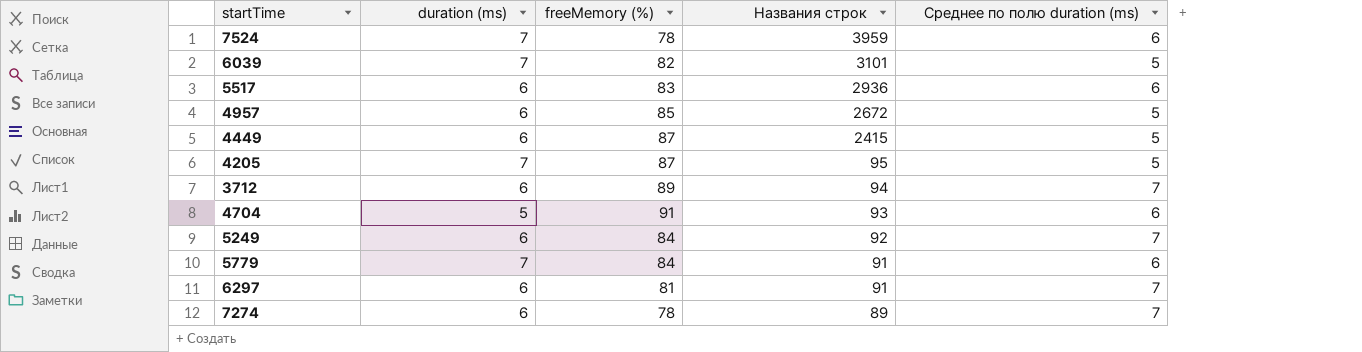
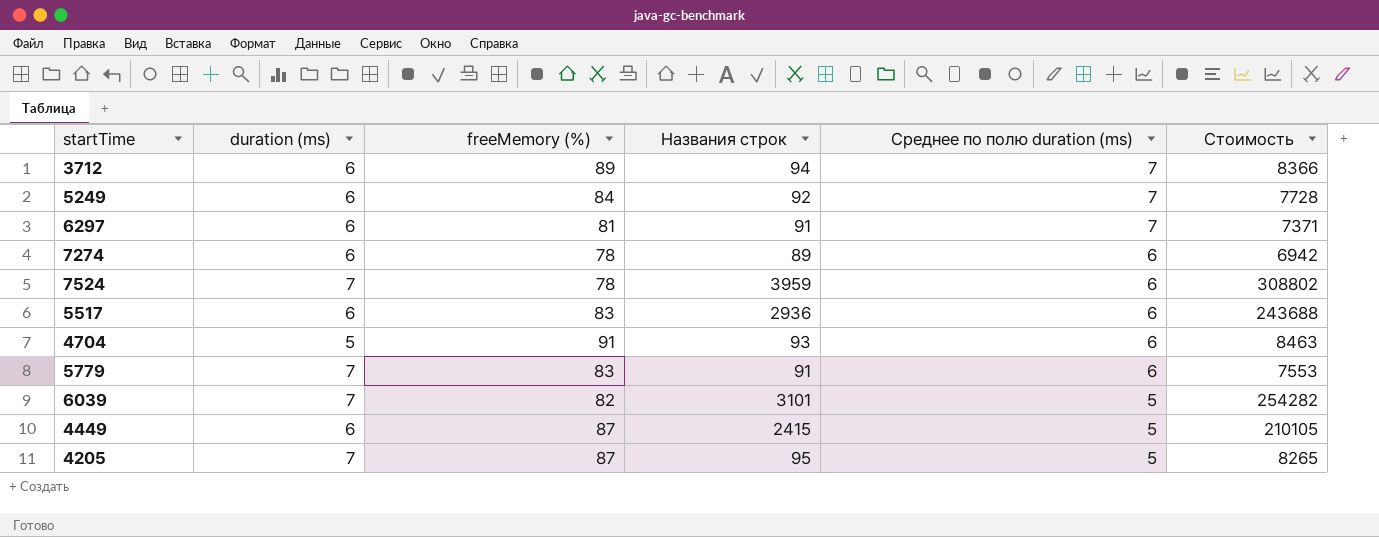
row order: Названия строк descending -> Среднее по полю duration (ms) descending
column Стоимость | formula: none -> [freeMemory (%)] * [Названия строк]
row 4957: 6 | 85 | 2672 | 5 -> none
7274 | Среднее по полю duration (ms): 7 -> 6
5779 | freeMemory (%): 84 -> 83

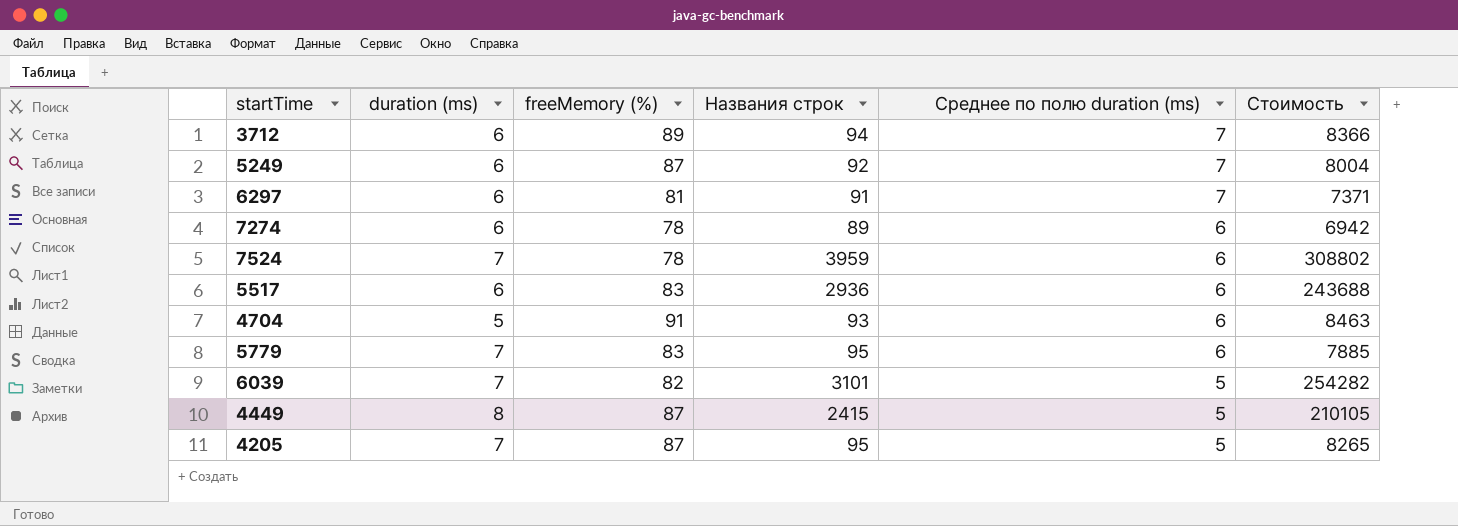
5249 | freeMemory (%): 84 -> 87
5249 | Стоимость: 7728 -> 8004
5779 | Названия строк: 91 -> 95
5779 | Стоимость: 7553 -> 7885
4449 | duration (ms): 6 -> 8

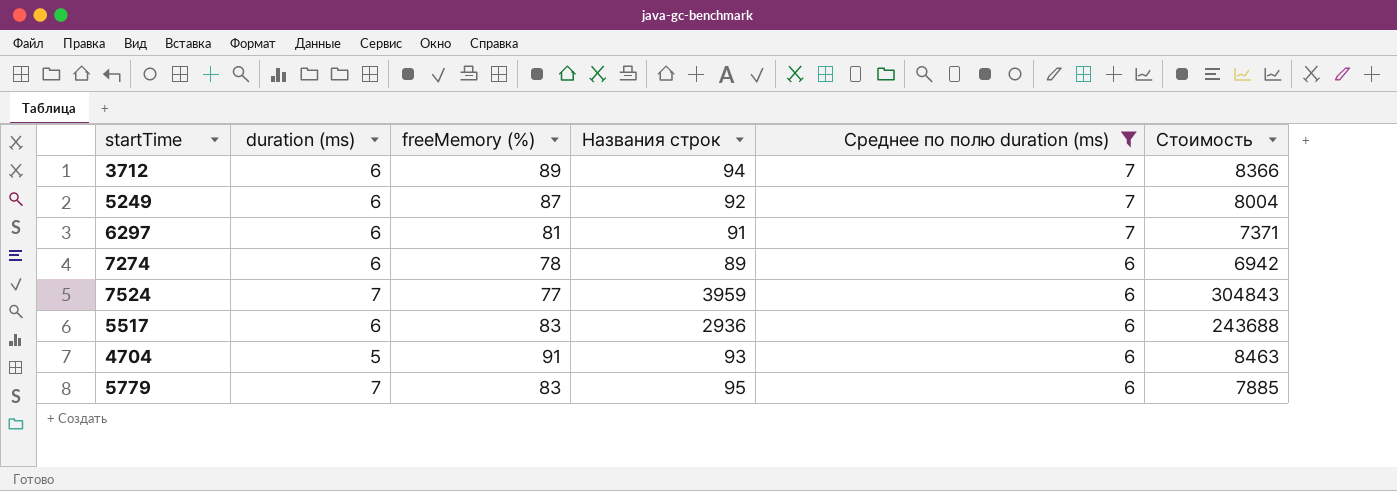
filter: none -> Среднее по полю duration (ms) != 5
7524 | freeMemory (%): 78 -> 77
7524 | Стоимость: 308802 -> 304843

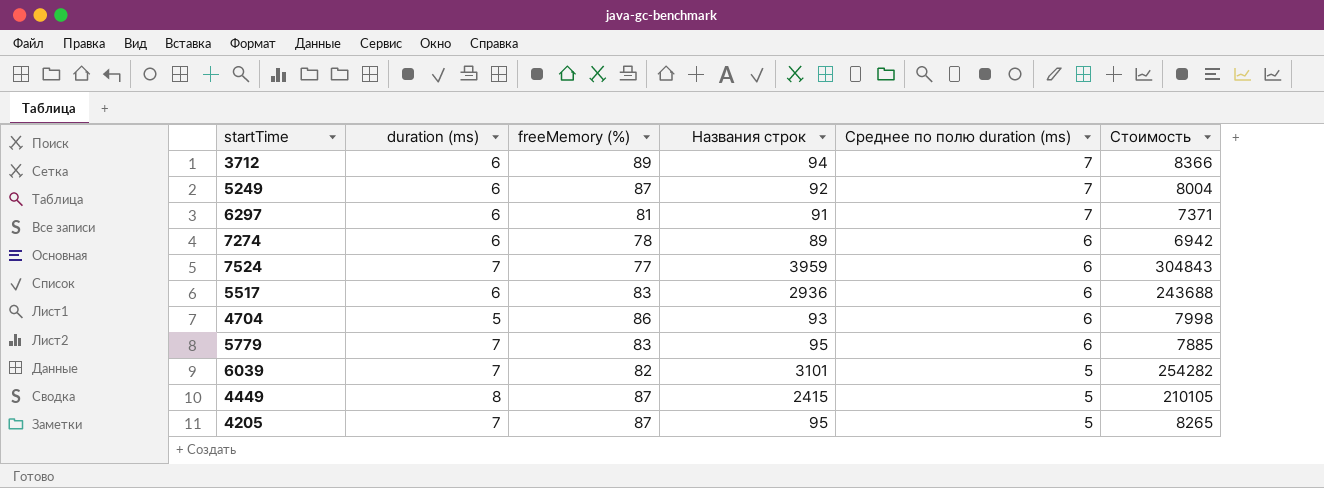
filter: Среднее по полю duration (ms) != 5 -> none
4704 | freeMemory (%): 91 -> 86
4704 | Стоимость: 8463 -> 7998

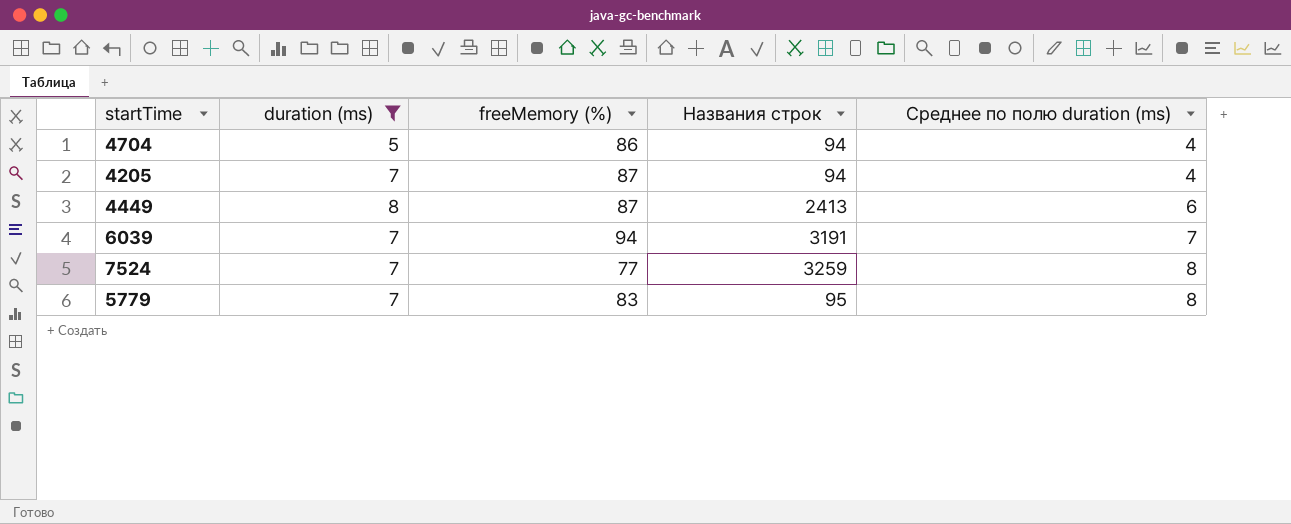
filter: none -> duration (ms) != 6
row order: Среднее по полю duration (ms) descending -> Среднее по полю duration (ms) ascending
column Стоимость | formula: [freeMemory (%)] * [Названия строк] -> none
4704 | Названия строк: 93 -> 94
4704 | Среднее по полю duration (ms): 6 -> 4
4205 | Названия строк: 95 -> 94
4205 | Среднее по полю duration (ms): 5 -> 4
4449 | Названия строк: 2415 -> 2413
4449 | Среднее по полю duration (ms): 5 -> 6
6039 | freeMemory (%): 82 -> 94
6039 | Названия строк: 3101 -> 3191
6039 | Среднее по полю duration (ms): 5 -> 7
7524 | Названия строк: 3959 -> 3259
7524 | Среднее по полю duration (ms): 6 -> 8
5779 | Среднее по полю duration (ms): 6 -> 8

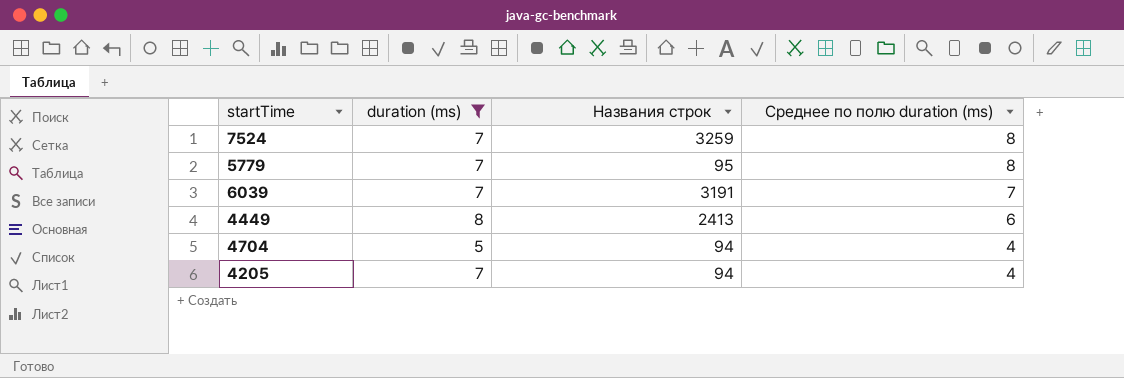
row order: Среднее по полю duration (ms) ascending -> Среднее по полю duration (ms) descending
column freeMemory (%) | position: 3 -> none

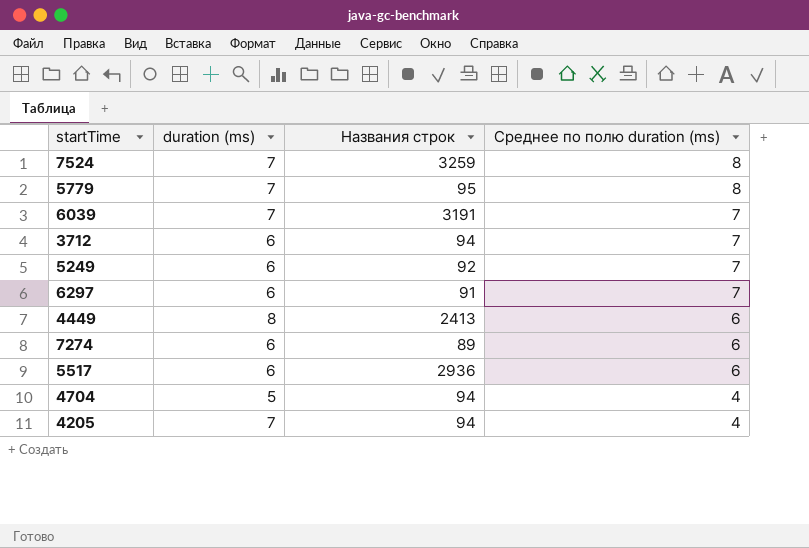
filter: duration (ms) != 6 -> none

